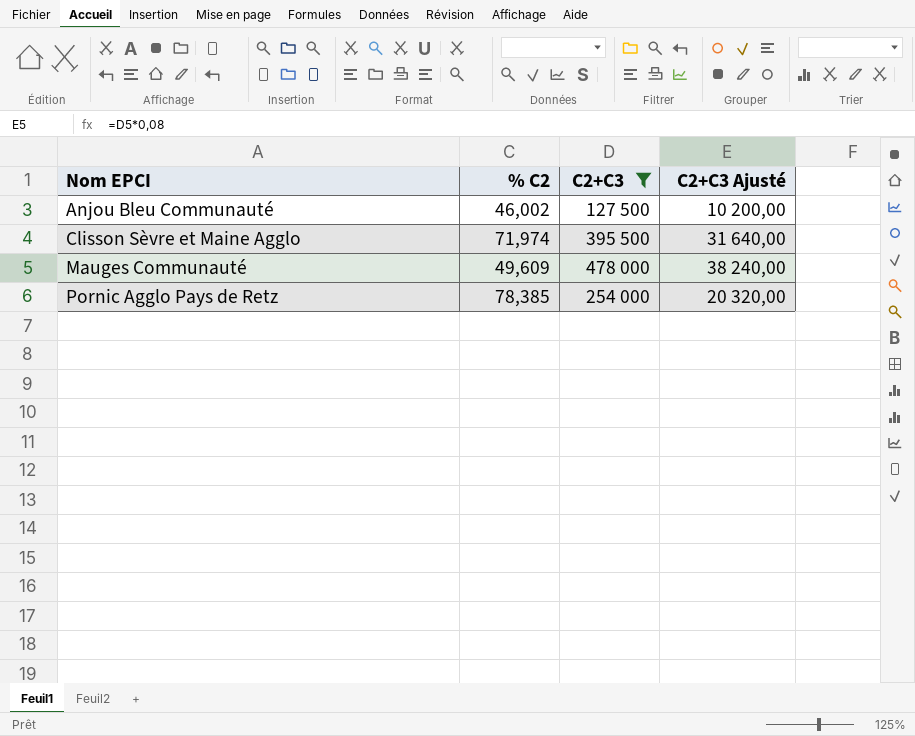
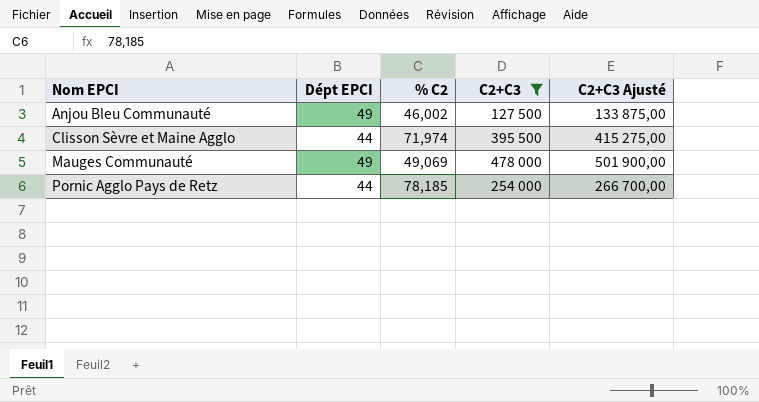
column Dépt EPCI | position: none -> 2
column C2+C3 Ajusté | formula: [C2+C3] * 0,08 -> [C2+C3] * 1,05
Mauges Communauté | % C2: 49,609 -> 49,069
Pornic Agglo Pays de Retz | % C2: 78,385 -> 78,185

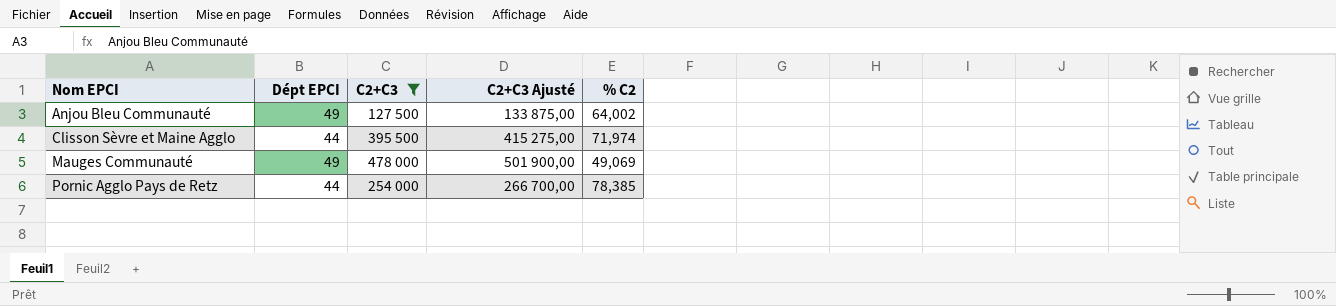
column % C2 | position: 3 -> 5
Anjou Bleu Communauté | % C2: 46,002 -> 64,002
Pornic Agglo Pays de Retz | % C2: 78,185 -> 78,385

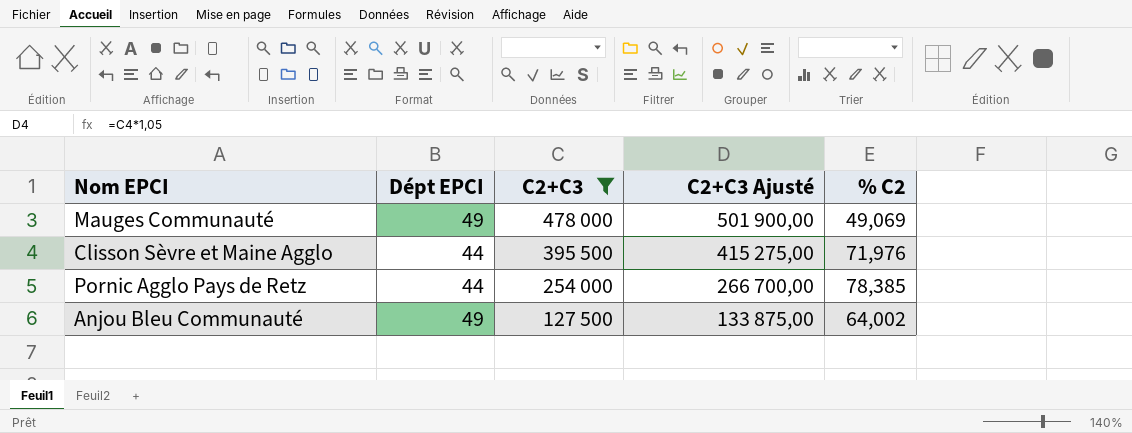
row order: Nom EPCI ascending -> C2+C3 descending
Clisson Sèvre et Maine Agglo | % C2: 71,974 -> 71,976

